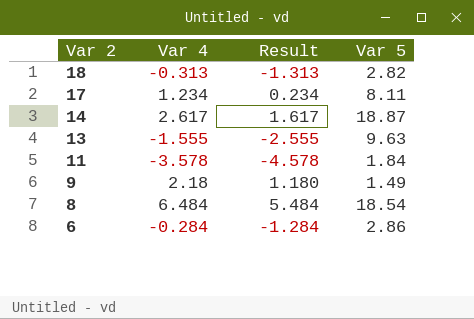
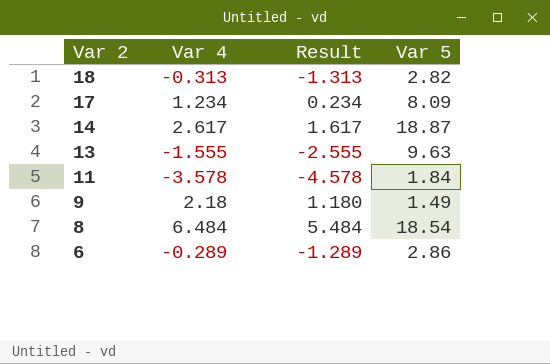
17 | Var 5: 8.11 -> 8.09
6 | Var 4: -0.284 -> -0.289
6 | Result: -1.284 -> -1.289

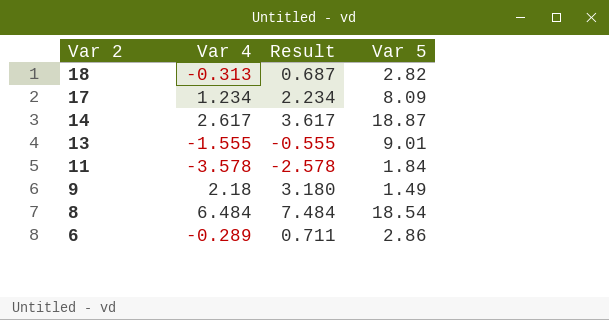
column Result | formula: [Var 4] - 1 -> [Var 4] + 1
13 | Var 5: 9.63 -> 9.01

